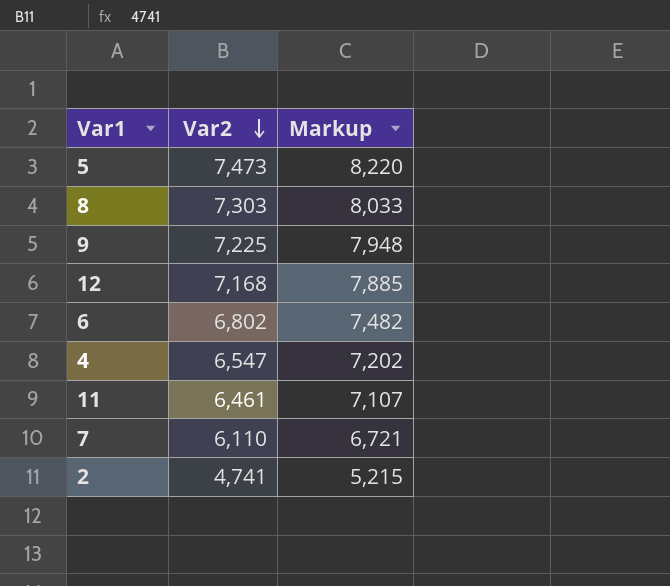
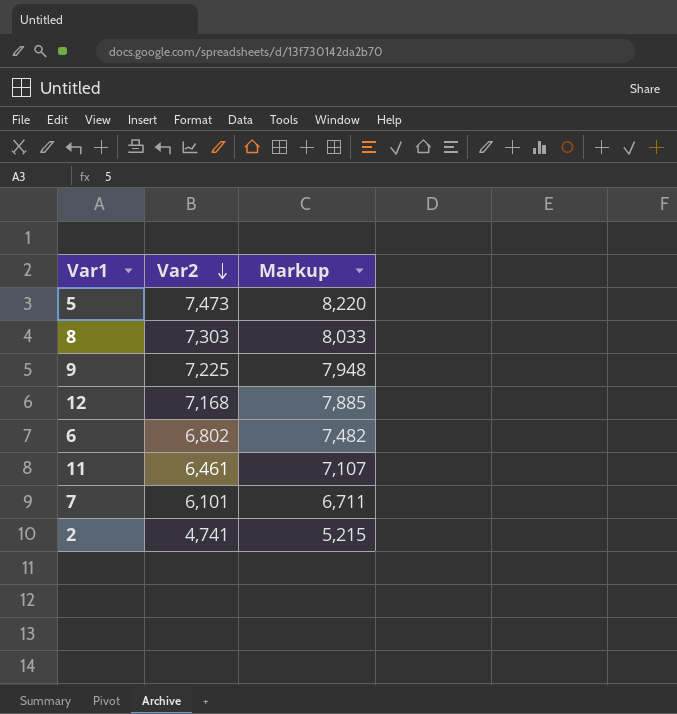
row 4: 6,547 | 7,202 -> none
7 | Var2: 6,110 -> 6,101
7 | Markup: 6,721 -> 6,711

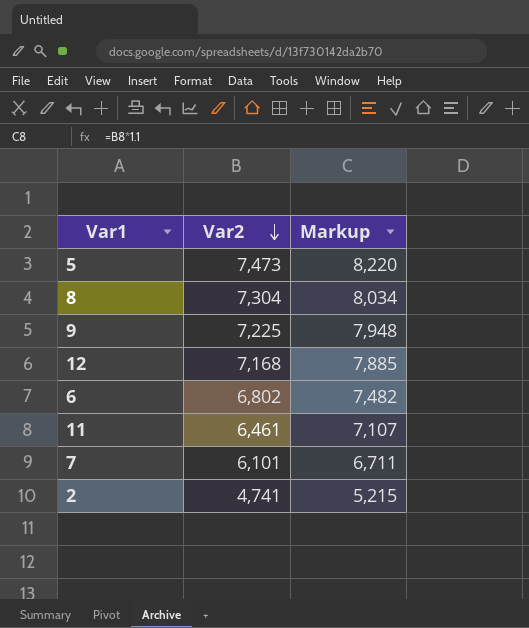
8 | Var2: 7,303 -> 7,304
8 | Markup: 8,033 -> 8,034

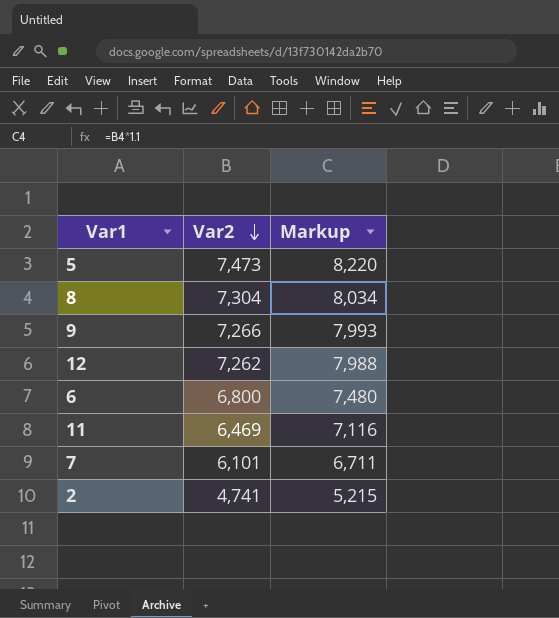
9 | Var2: 7,225 -> 7,266
9 | Markup: 7,948 -> 7,993
12 | Var2: 7,168 -> 7,262
12 | Markup: 7,885 -> 7,988
6 | Var2: 6,802 -> 6,800
6 | Markup: 7,482 -> 7,480
11 | Var2: 6,461 -> 6,469
11 | Markup: 7,107 -> 7,116

